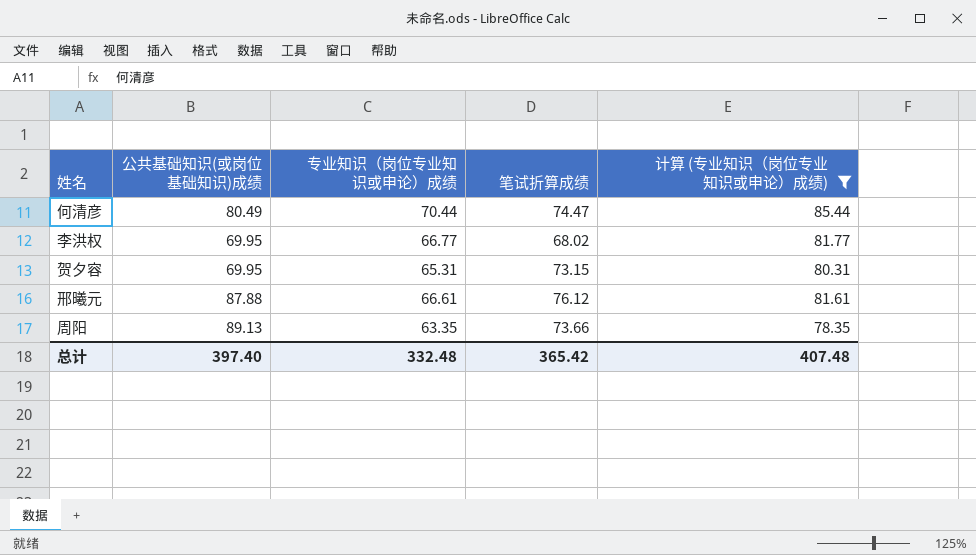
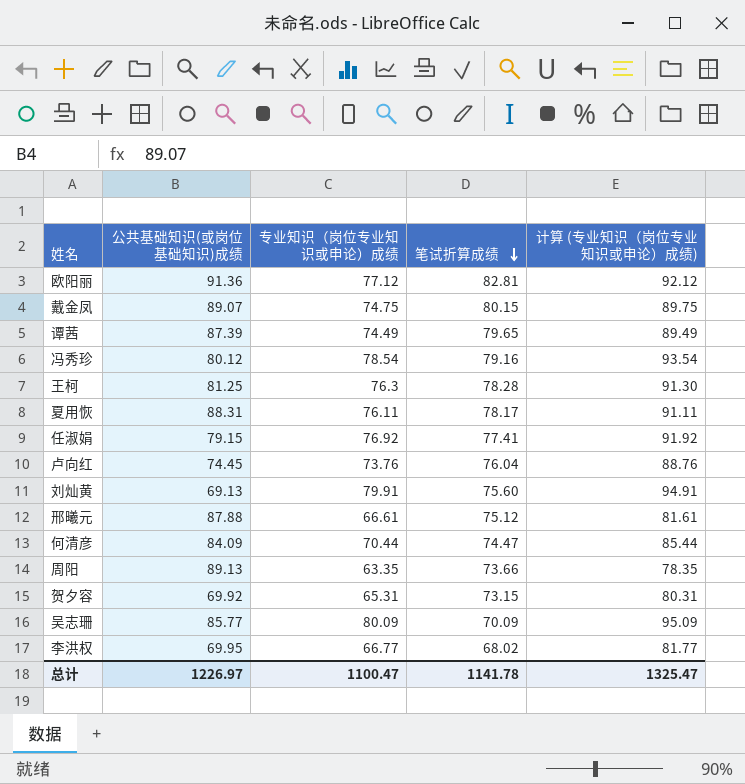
filter: 计算 (专业知识（岗位专业知识或申论）成绩) <= 85.44 -> none
row order: none -> 笔试折算成绩 descending
邢曦元 | 笔试折算成绩: 76.12 -> 75.12
何清彦 | 公共基础知识(或岗位基础知识)成绩: 80.49 -> 84.09
贺夕容 | 公共基础知识(或岗位基础知识)成绩: 69.95 -> 69.92
总计 | 公共基础知识(或岗位基础知识)成绩: 397.40 -> 1226.97
总计 | 专业知识（岗位专业知识或申论）成绩: 332.48 -> 1100.47
总计 | 笔试折算成绩: 365.42 -> 1141.78
总计 | 计算 (专业知识（岗位专业知识或申论）成绩): 407.48 -> 1325.47

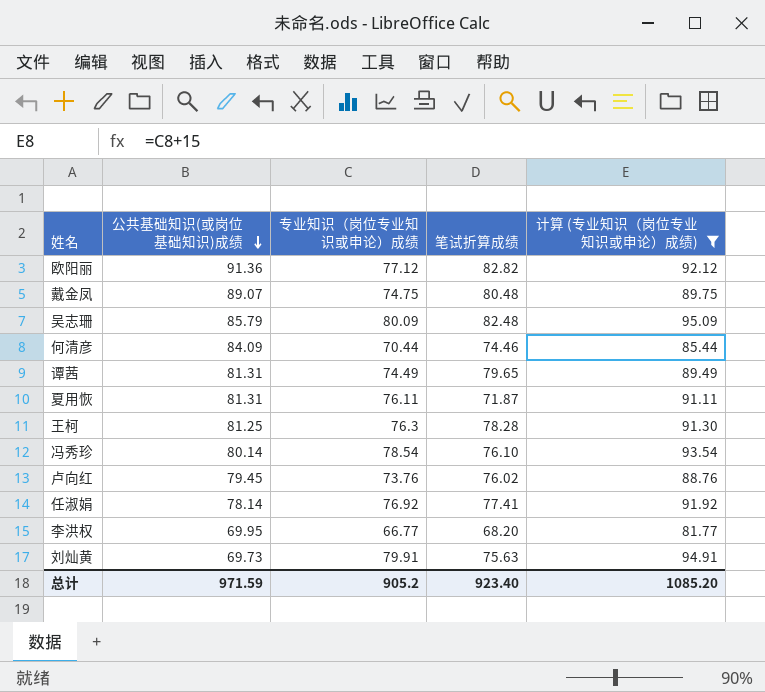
filter: none -> 计算 (专业知识（岗位专业知识或申论）成绩) >= 81.77
row order: 笔试折算成绩 descending -> 公共基础知识(或岗位基础知识)成绩 descending
欧阳丽 | 笔试折算成绩: 82.81 -> 82.82
戴金凤 | 笔试折算成绩: 80.15 -> 80.48
吴志珊 | 公共基础知识(或岗位基础知识)成绩: 85.77 -> 85.79
吴志珊 | 笔试折算成绩: 70.09 -> 82.48
何清彦 | 笔试折算成绩: 74.47 -> 74.46
谭茜 | 公共基础知识(或岗位基础知识)成绩: 87.39 -> 81.31
夏用恢 | 公共基础知识(或岗位基础知识)成绩: 88.31 -> 81.31
夏用恢 | 笔试折算成绩: 78.17 -> 71.87
冯秀珍 | 公共基础知识(或岗位基础知识)成绩: 80.12 -> 80.14
冯秀珍 | 笔试折算成绩: 79.16 -> 76.10
卢向红 | 公共基础知识(或岗位基础知识)成绩: 74.45 -> 79.45
卢向红 | 笔试折算成绩: 76.04 -> 76.02
任淑娟 | 公共基础知识(或岗位基础知识)成绩: 79.15 -> 78.14
李洪权 | 笔试折算成绩: 68.02 -> 68.20
刘灿黄 | 公共基础知识(或岗位基础知识)成绩: 69.13 -> 69.73
刘灿黄 | 笔试折算成绩: 75.60 -> 75.63
总计 | 公共基础知识(或岗位基础知识)成绩: 1226.97 -> 971.59
总计 | 专业知识（岗位专业知识或申论）成绩: 1100.47 -> 905.2
总计 | 笔试折算成绩: 1141.78 -> 923.40
总计 | 计算 (专业知识（岗位专业知识或申论）成绩): 1325.47 -> 1085.20

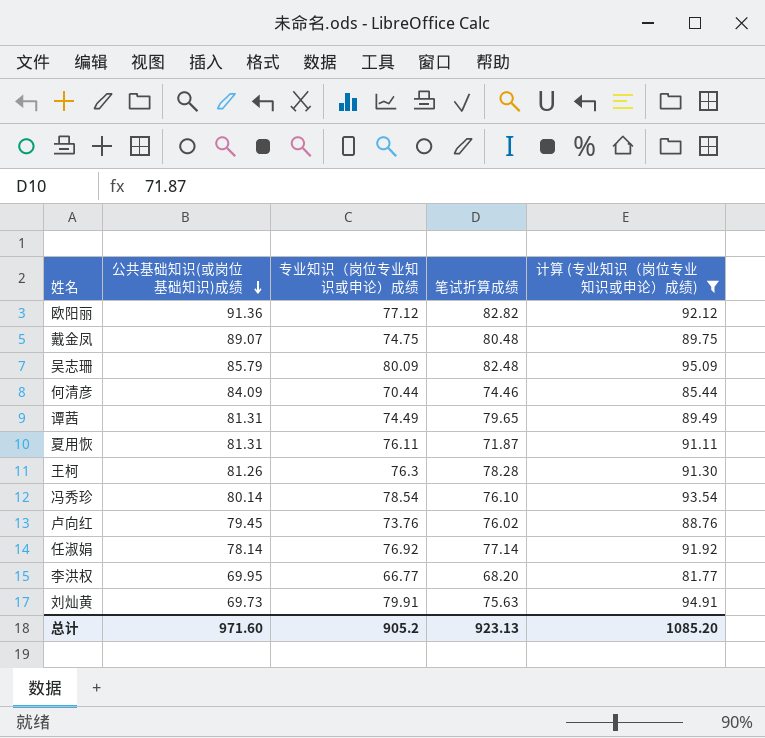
王柯 | 公共基础知识(或岗位基础知识)成绩: 81.25 -> 81.26
任淑娟 | 笔试折算成绩: 77.41 -> 77.14
总计 | 公共基础知识(或岗位基础知识)成绩: 971.59 -> 971.60
总计 | 笔试折算成绩: 923.40 -> 923.13

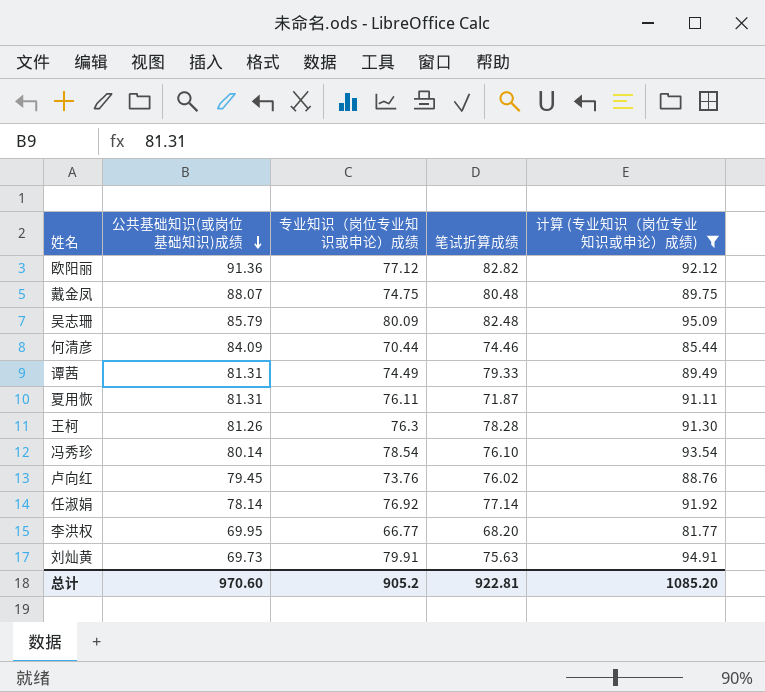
戴金凤 | 公共基础知识(或岗位基础知识)成绩: 89.07 -> 88.07
谭茜 | 笔试折算成绩: 79.65 -> 79.33
总计 | 公共基础知识(或岗位基础知识)成绩: 971.60 -> 970.60
总计 | 笔试折算成绩: 923.13 -> 922.81

